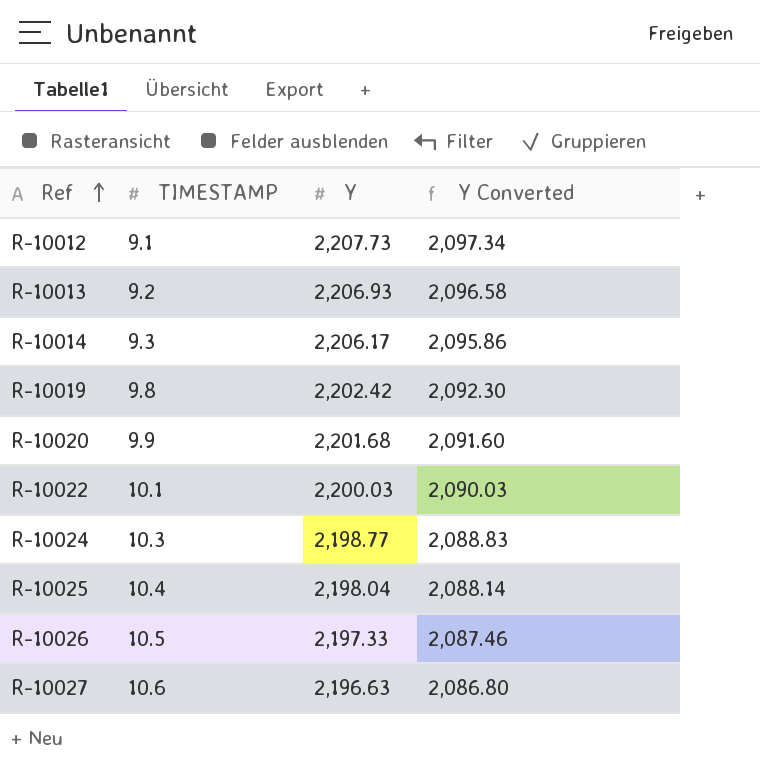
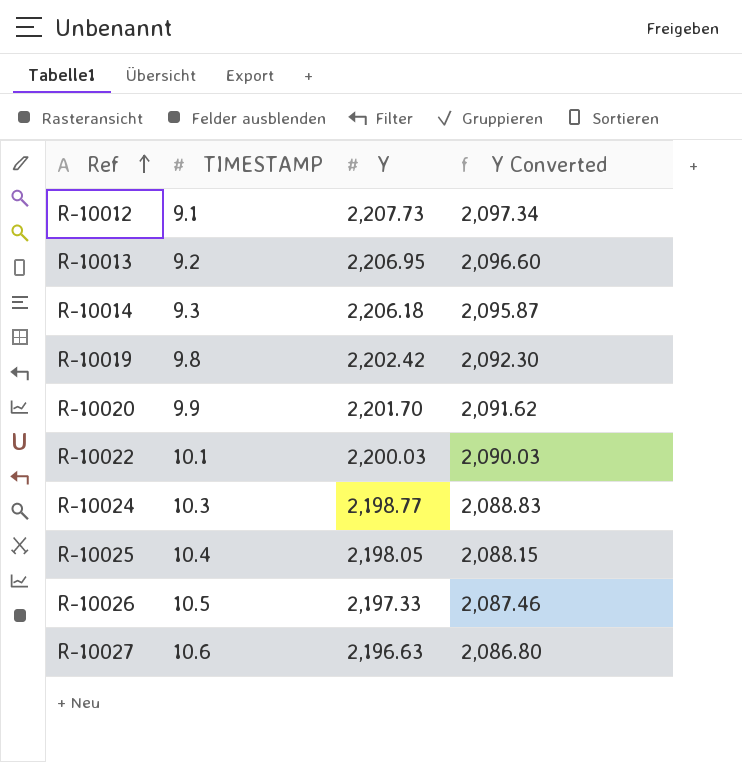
R-10013 | Y: 2,206.93 -> 2,206.95
R-10013 | Y Converted: 2,096.58 -> 2,096.60
R-10014 | Y: 2,206.17 -> 2,206.18
R-10014 | Y Converted: 2,095.86 -> 2,095.87
R-10020 | Y: 2,201.68 -> 2,201.70
R-10020 | Y Converted: 2,091.60 -> 2,091.62
R-10025 | Y: 2,198.04 -> 2,198.05
R-10025 | Y Converted: 2,088.14 -> 2,088.15

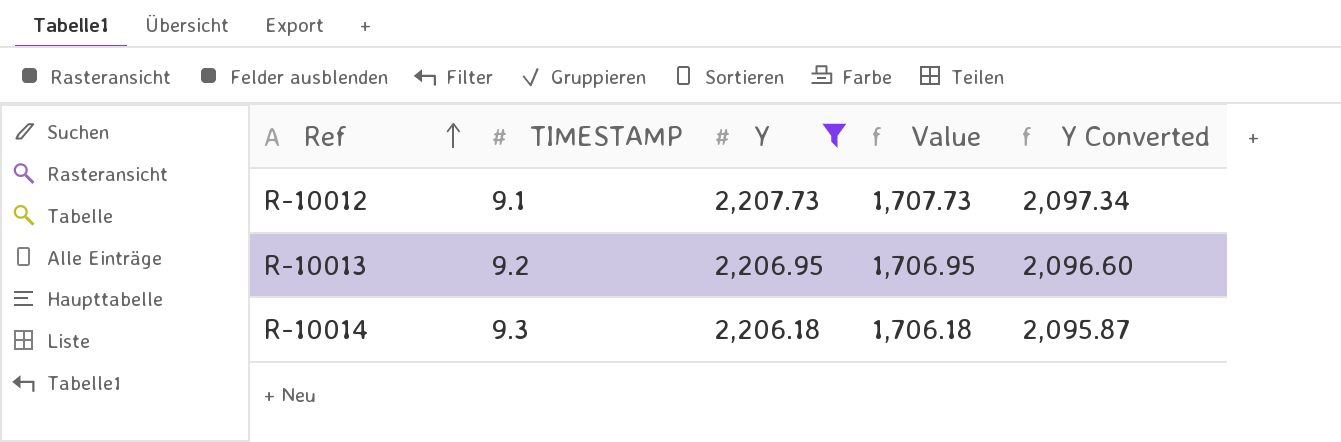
filter: none -> Y >= 2,206.18
column Value | formula: none -> [Y] - 500

